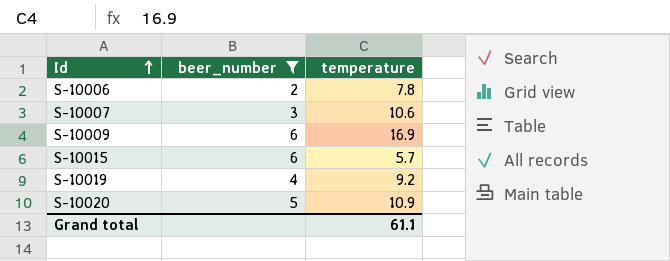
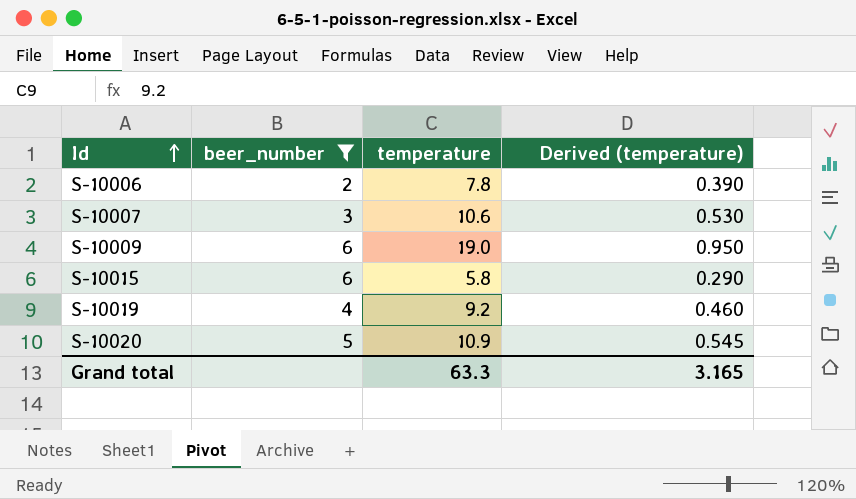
column Derived (temperature) | formula: none -> [temperature] * 0.05
S-10009 | temperature: 16.9 -> 19.0
S-10015 | temperature: 5.7 -> 5.8
Grand total | temperature: 61.1 -> 63.3

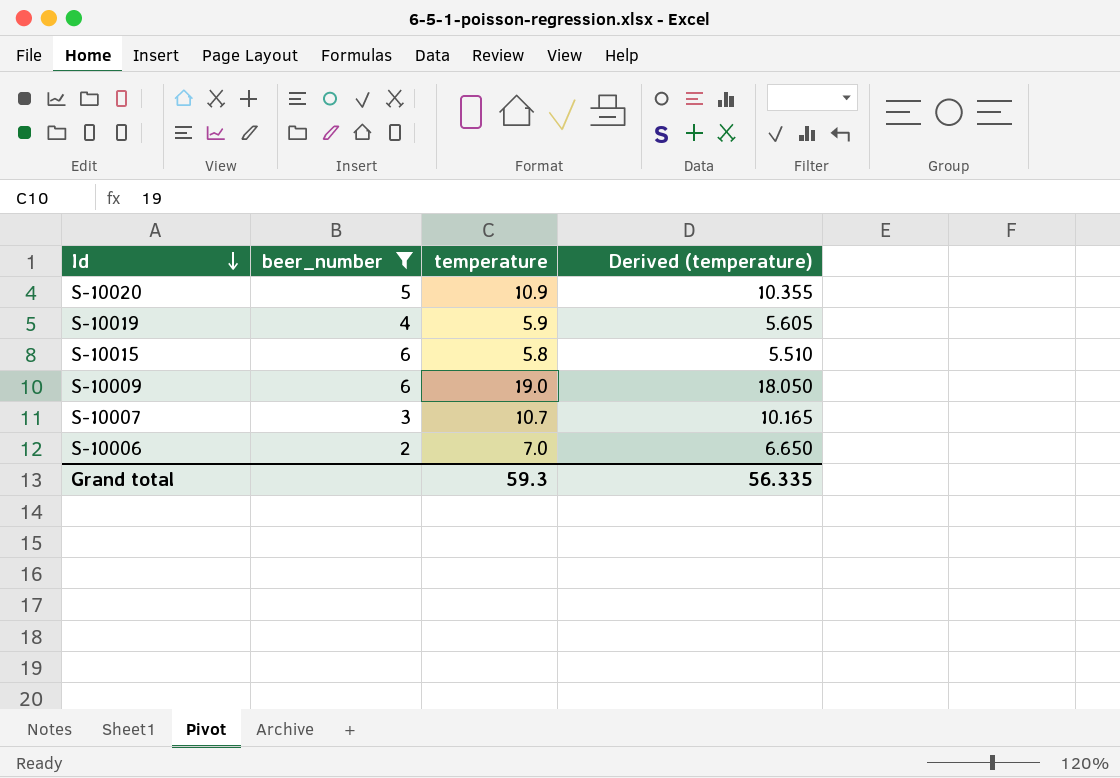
row order: Id ascending -> Id descending
column Derived (temperature) | formula: [temperature] * 0.05 -> [temperature] * 0.95
S-10019 | temperature: 9.2 -> 5.9
S-10007 | temperature: 10.6 -> 10.7
S-10006 | temperature: 7.8 -> 7.0
Grand total | temperature: 63.3 -> 59.3
Grand total | Derived (temperature): 3.165 -> 56.335

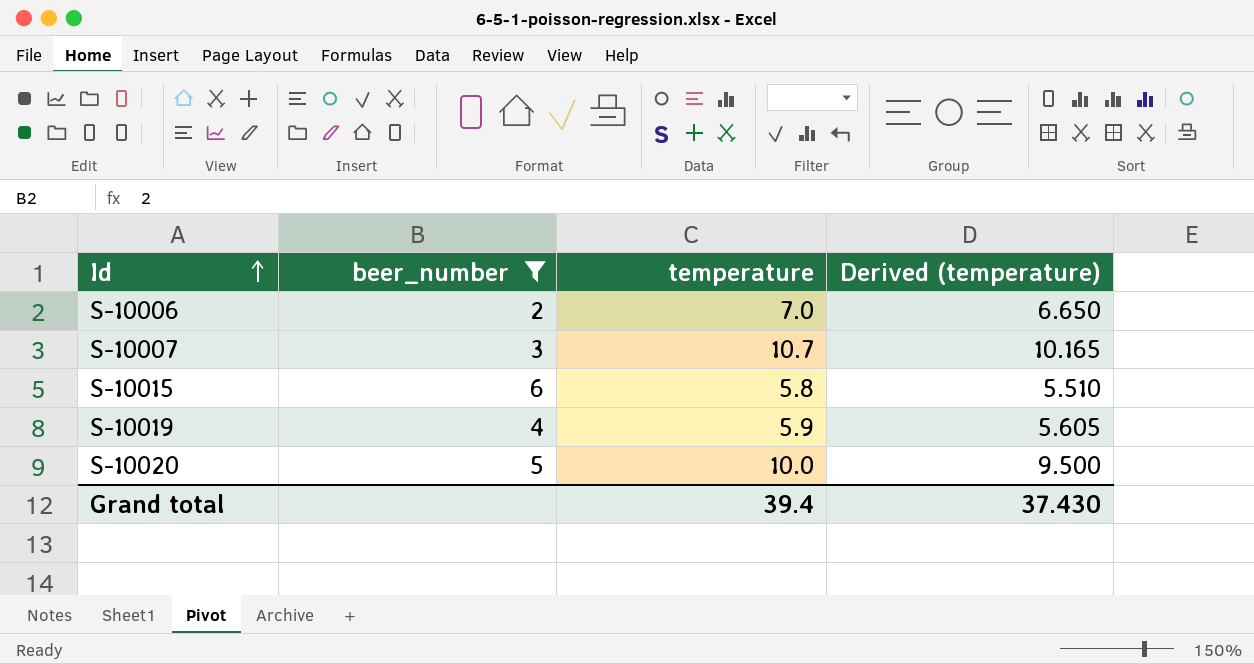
row order: Id descending -> Id ascending
row S-10009: 6 | 19.0 | 18.050 -> none
S-10020 | temperature: 10.9 -> 10.0
S-10020 | Derived (temperature): 10.355 -> 9.500
Grand total | temperature: 59.3 -> 39.4
Grand total | Derived (temperature): 56.335 -> 37.430

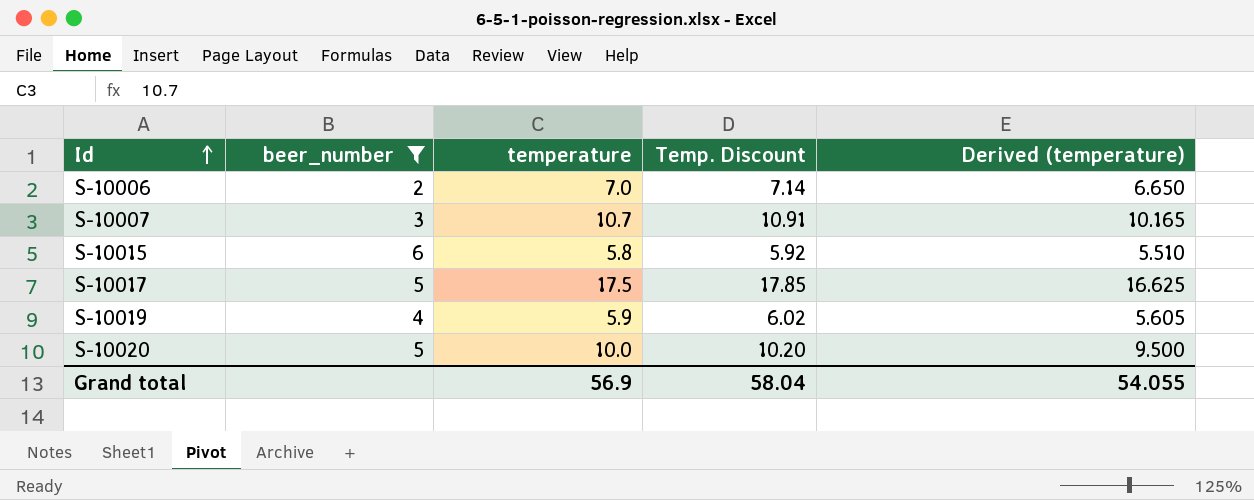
column Temp. Discount | formula: none -> [temperature] * 1.02
row S-10017: none -> 5 | 17.5 | 17.85 | 16.625
Grand total | temperature: 39.4 -> 56.9
Grand total | Derived (temperature): 37.430 -> 54.055

